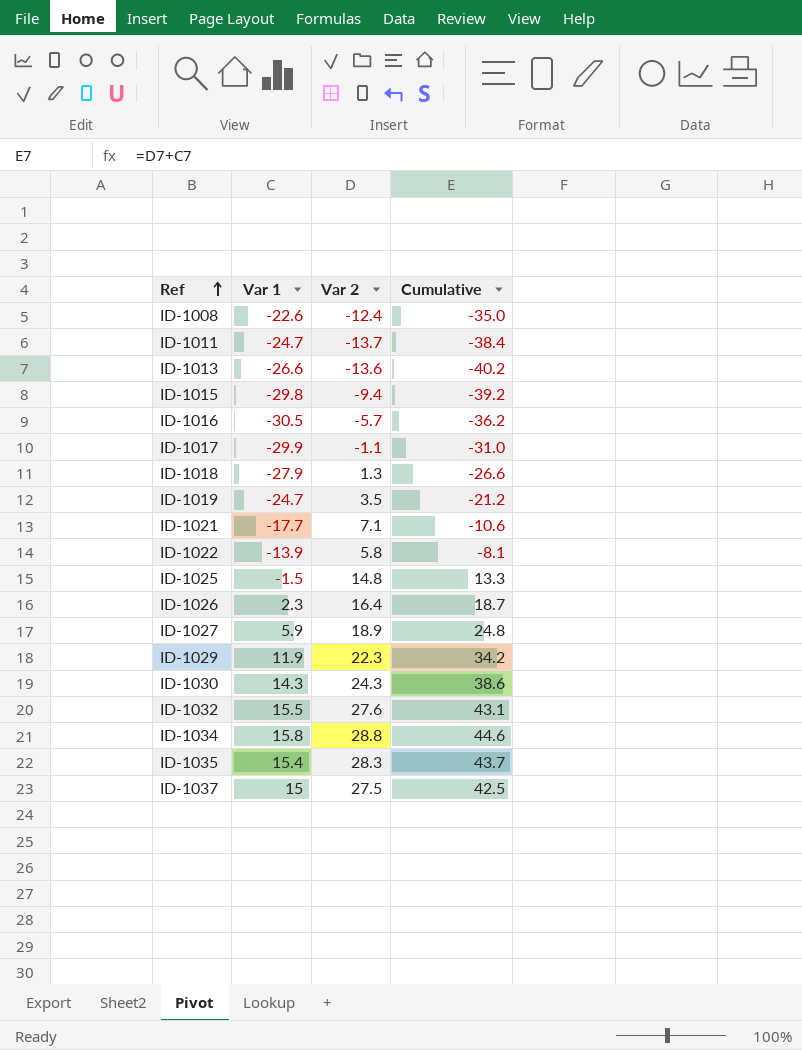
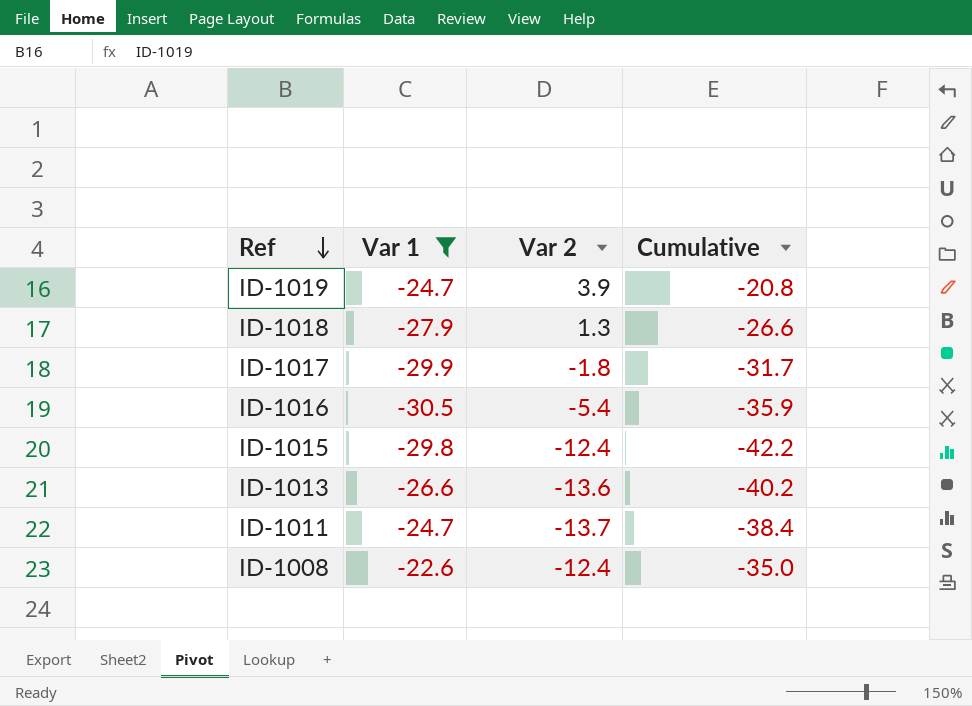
filter: none -> Var 1 <= -22.6
row order: Ref ascending -> Ref descending
ID-1019 | Var 2: 3.5 -> 3.9
ID-1019 | Cumulative: -21.2 -> -20.8
ID-1017 | Var 2: -1.1 -> -1.8
ID-1017 | Cumulative: -31.0 -> -31.7
ID-1016 | Var 2: -5.7 -> -5.4
ID-1016 | Cumulative: -36.2 -> -35.9
ID-1015 | Var 2: -9.4 -> -12.4
ID-1015 | Cumulative: -39.2 -> -42.2

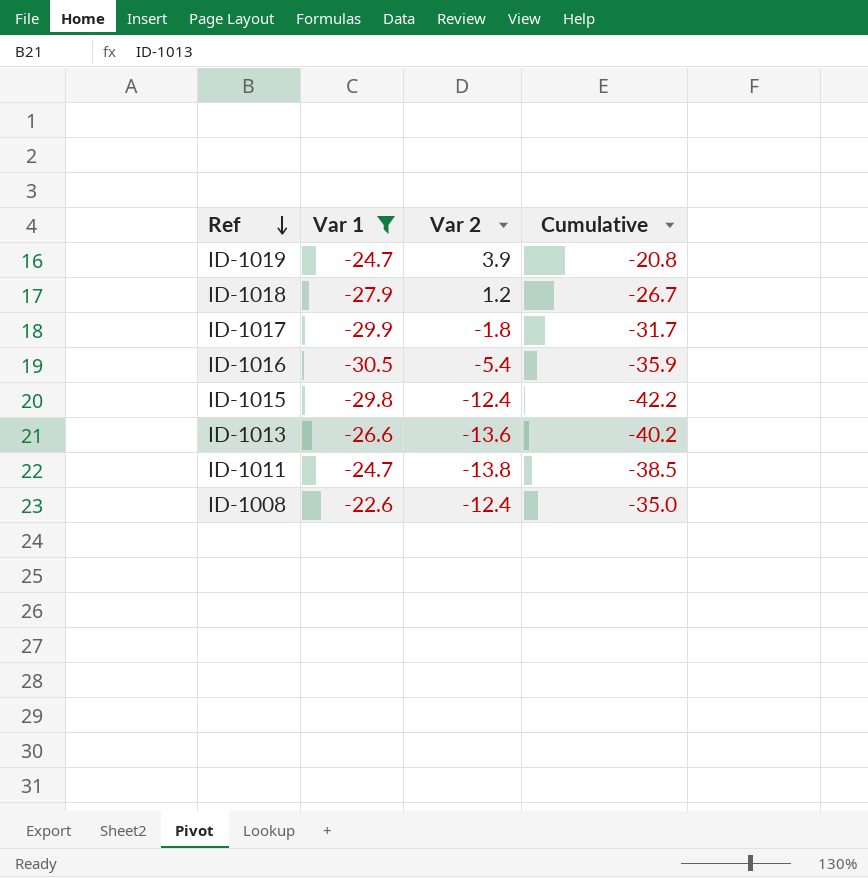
ID-1018 | Var 2: 1.3 -> 1.2
ID-1018 | Cumulative: -26.6 -> -26.7
ID-1011 | Var 2: -13.7 -> -13.8
ID-1011 | Cumulative: -38.4 -> -38.5

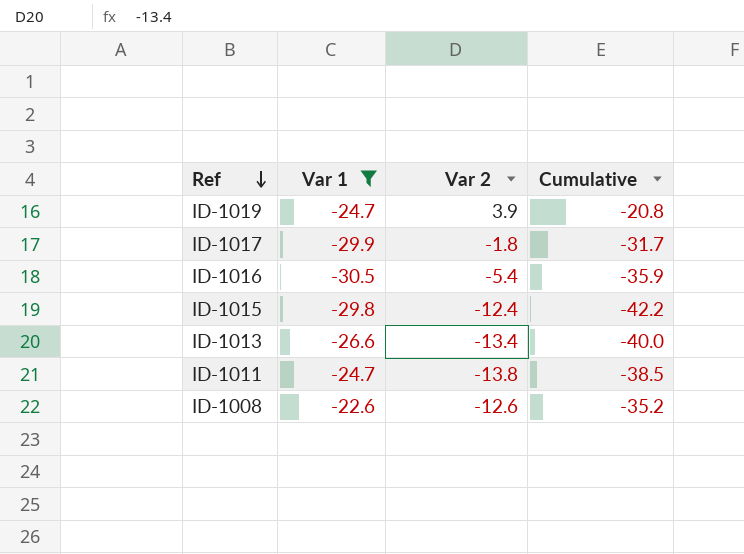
row ID-1018: -27.9 | 1.2 | -26.7 -> none
ID-1013 | Var 2: -13.6 -> -13.4
ID-1013 | Cumulative: -40.2 -> -40.0
ID-1008 | Var 2: -12.4 -> -12.6
ID-1008 | Cumulative: -35.0 -> -35.2

